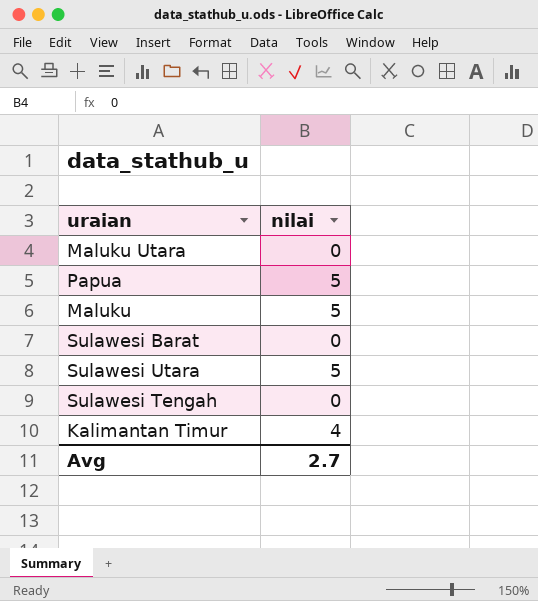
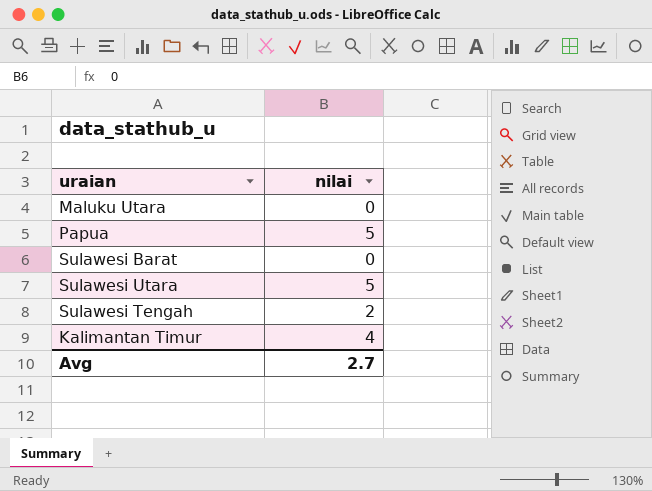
row Maluku: 5 -> none
Sulawesi Tengah | nilai: 0 -> 2

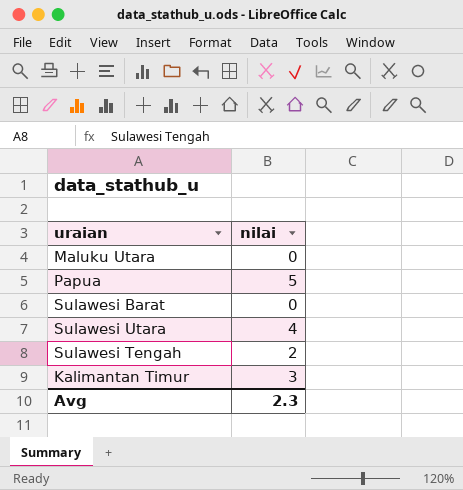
Sulawesi Utara | nilai: 5 -> 4
Kalimantan Timur | nilai: 4 -> 3
Avg | nilai: 2.7 -> 2.3

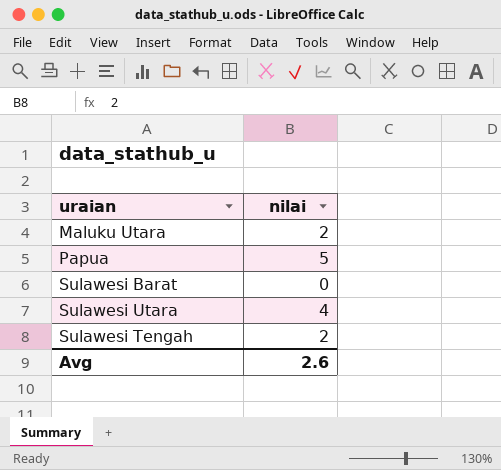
row Kalimantan Timur: 3 -> none
Maluku Utara | nilai: 0 -> 2
Avg | nilai: 2.3 -> 2.6

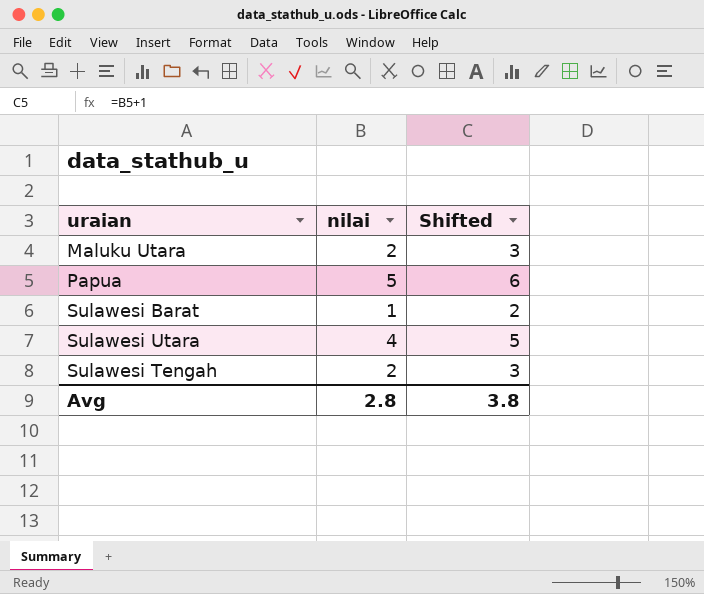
column Shifted | formula: none -> [nilai] + 1
Sulawesi Barat | nilai: 0 -> 1
Avg | nilai: 2.6 -> 2.8

